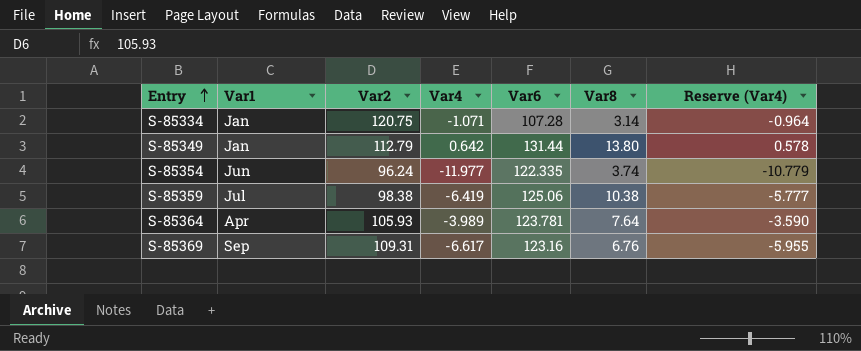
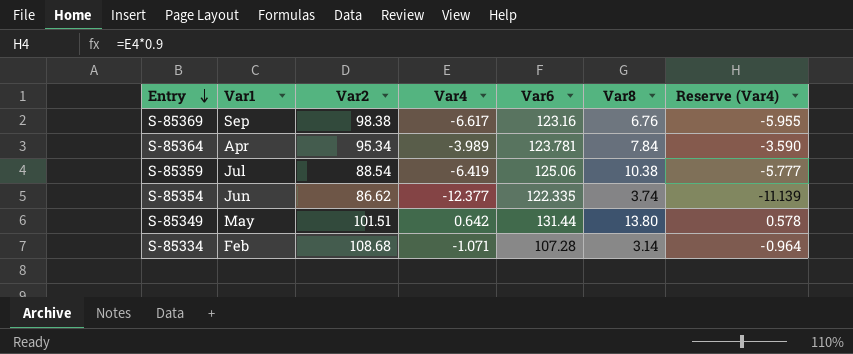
row order: Entry ascending -> Entry descending
S-85369 | Var2: 109.31 -> 98.38
S-85364 | Var2: 105.93 -> 95.34
S-85364 | Var8: 7.64 -> 7.84
S-85359 | Var2: 98.38 -> 88.54
S-85354 | Var2: 96.24 -> 86.62
S-85354 | Var4: -11.977 -> -12.377
S-85354 | Reserve (Var4): -10.779 -> -11.139
S-85349 | Var1: Jan -> May
S-85349 | Var2: 112.79 -> 101.51
S-85334 | Var1: Jan -> Feb
S-85334 | Var2: 120.75 -> 108.68

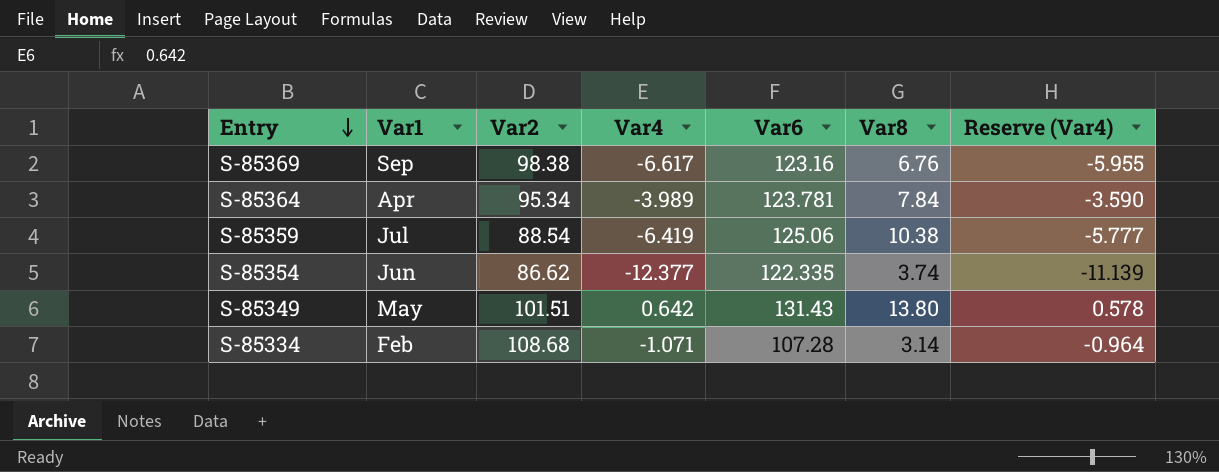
S-85349 | Var6: 131.44 -> 131.43

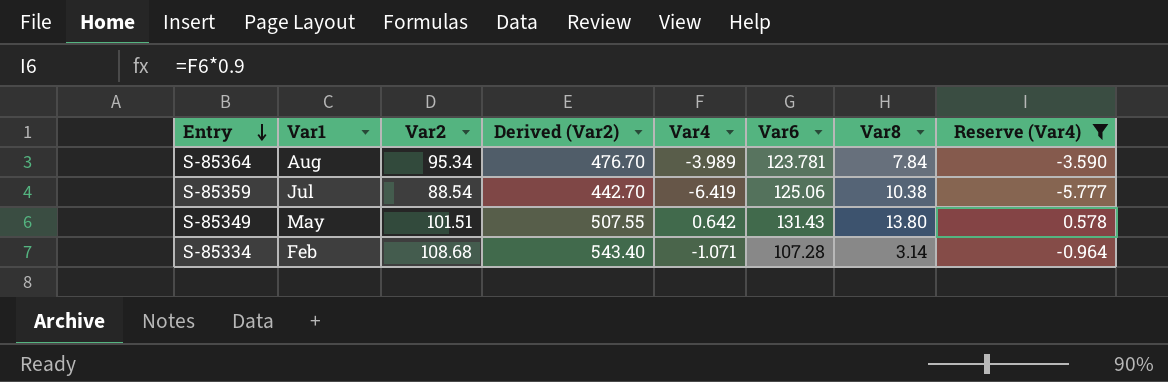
filter: none -> Reserve (Var4) >= -5.777
column Derived (Var2) | formula: none -> [Var2] * 5
S-85364 | Var1: Apr -> Aug

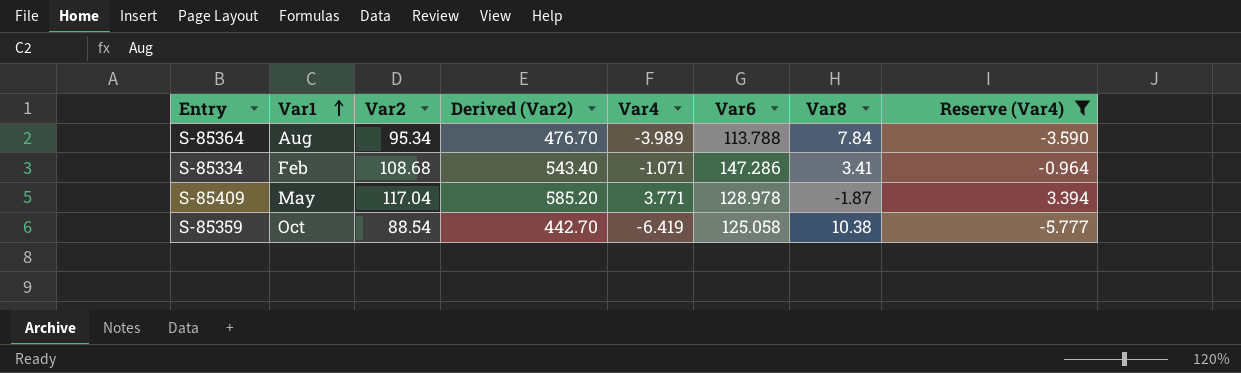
row order: Entry descending -> Var1 ascending
row S-85349: May | 101.51 | 507.55 | 0.642 | 131.43 | 13.80 | 0.578 -> none
S-85364 | Var6: 123.781 -> 113.788
S-85334 | Var6: 107.28 -> 147.286
S-85334 | Var8: 3.14 -> 3.41
row S-85409: none -> May | 117.04 | 585.20 | 3.771 | 128.978 | -1.87 | 3.394
S-85359 | Var1: Jul -> Oct
S-85359 | Var6: 125.06 -> 125.058

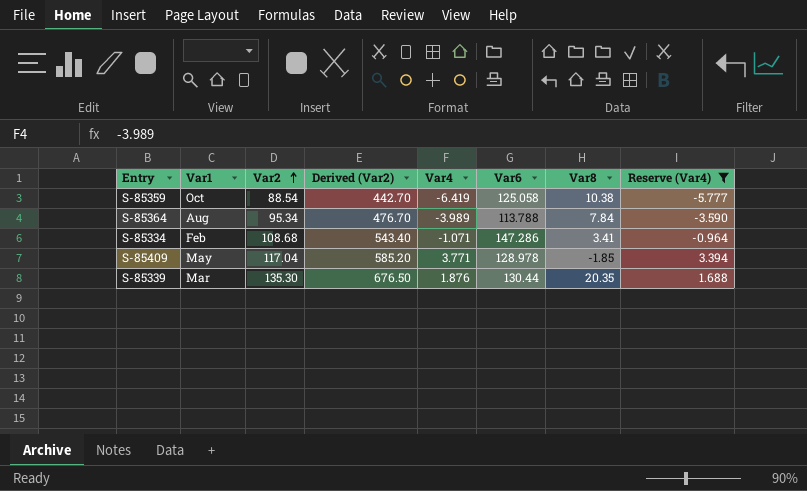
row order: Var1 ascending -> Var2 ascending
S-85409 | Var8: -1.87 -> -1.85
row S-85339: none -> Mar | 135.30 | 676.50 | 1.876 | 130.44 | 20.35 | 1.688

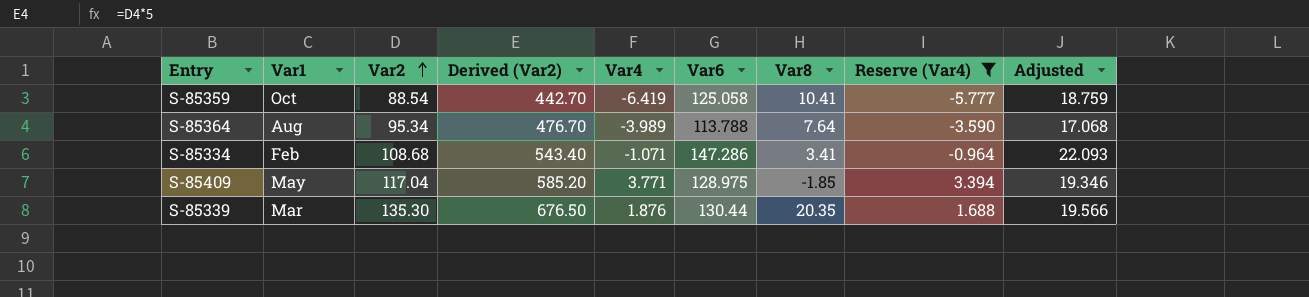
column Adjusted | formula: none -> [Var6] * 0.15
S-85359 | Var8: 10.38 -> 10.41
S-85364 | Var8: 7.84 -> 7.64
S-85409 | Var6: 128.978 -> 128.975

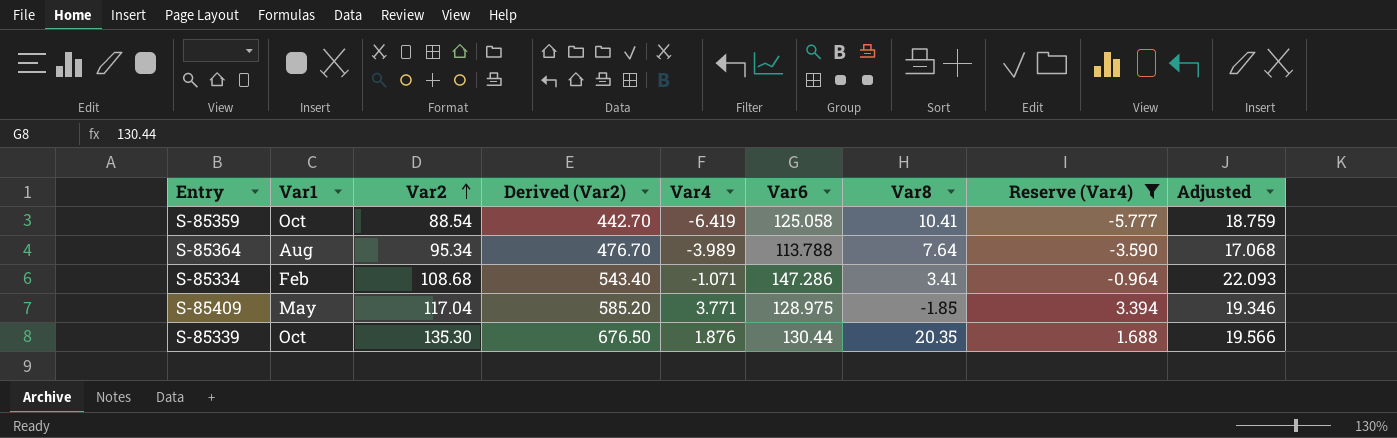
S-85339 | Var1: Mar -> Oct

